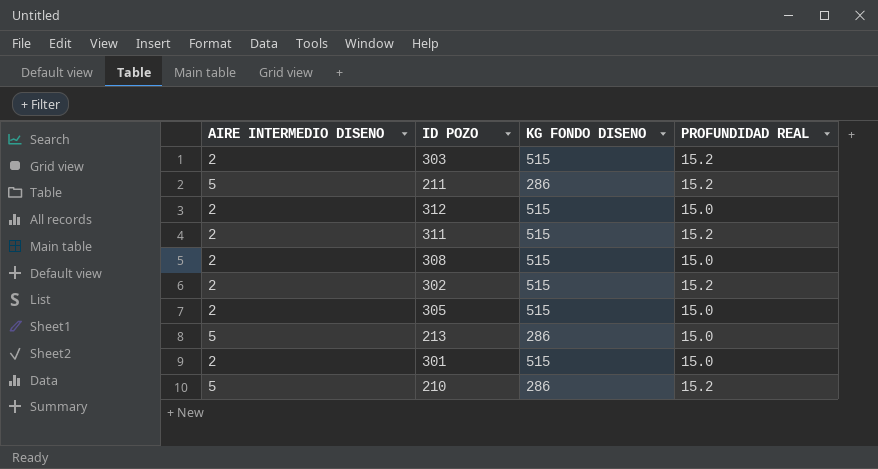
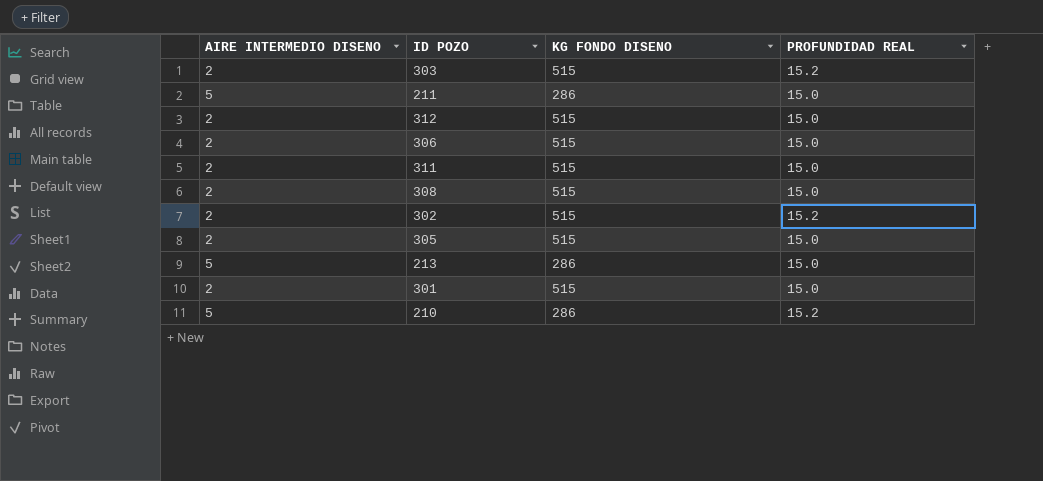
211 | PROFUNDIDAD REAL: 15.2 -> 15.0
row 306: none -> 2 | 515 | 15.0
311 | PROFUNDIDAD REAL: 15.2 -> 15.0

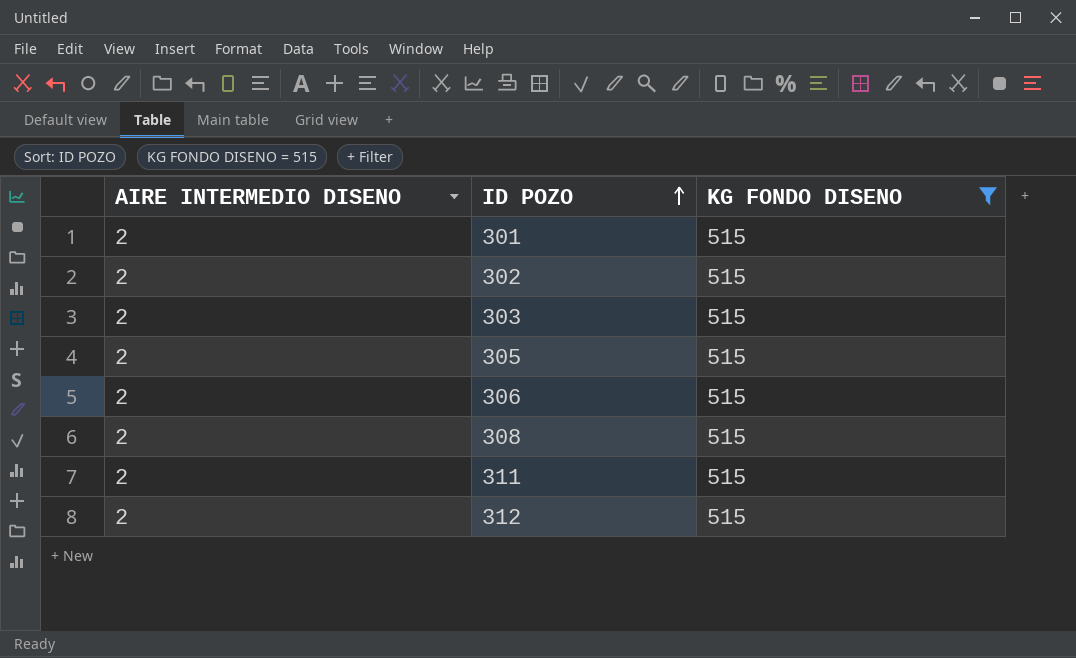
filter: none -> KG FONDO DISENO = 515
row order: none -> ID POZO ascending
column PROFUNDIDAD REAL | position: 4 -> none

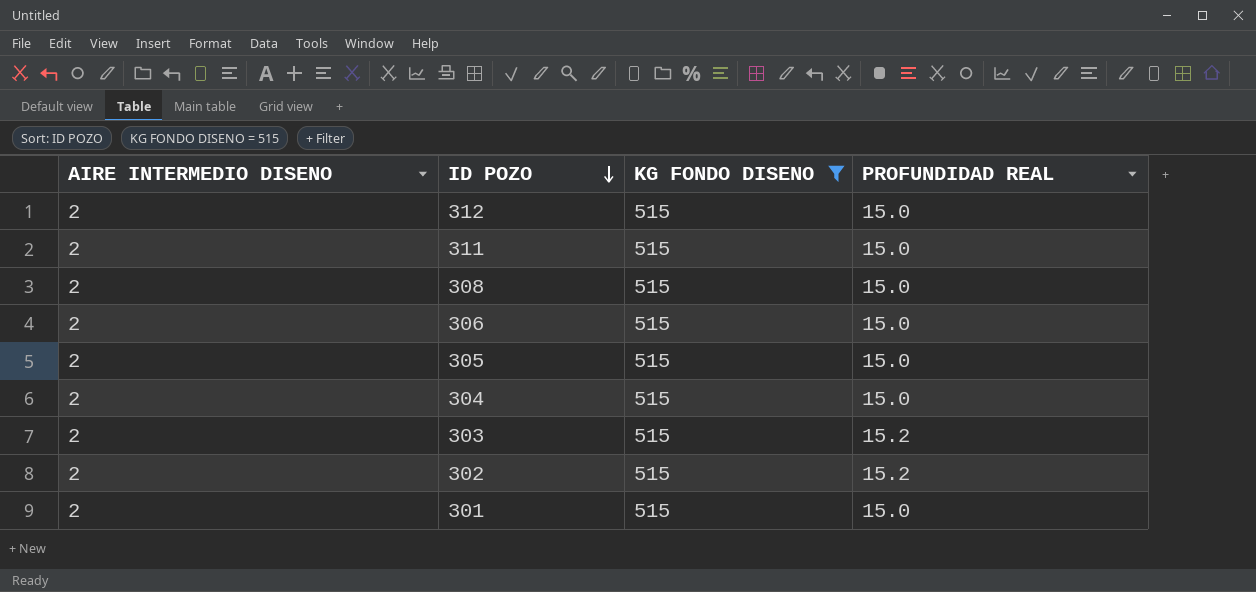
row order: ID POZO ascending -> ID POZO descending
column PROFUNDIDAD REAL | position: none -> 4
row 304: none -> 2 | 515 | 15.0

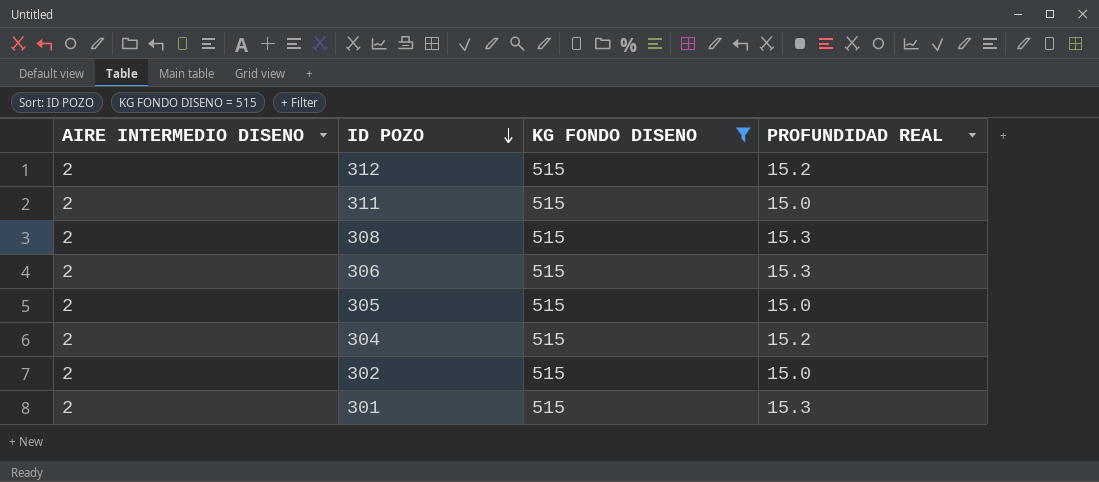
row 303: 2 | 515 | 15.2 -> none
312 | PROFUNDIDAD REAL: 15.0 -> 15.2
308 | PROFUNDIDAD REAL: 15.0 -> 15.3
306 | PROFUNDIDAD REAL: 15.0 -> 15.3
304 | PROFUNDIDAD REAL: 15.0 -> 15.2
302 | PROFUNDIDAD REAL: 15.2 -> 15.0
301 | PROFUNDIDAD REAL: 15.0 -> 15.3

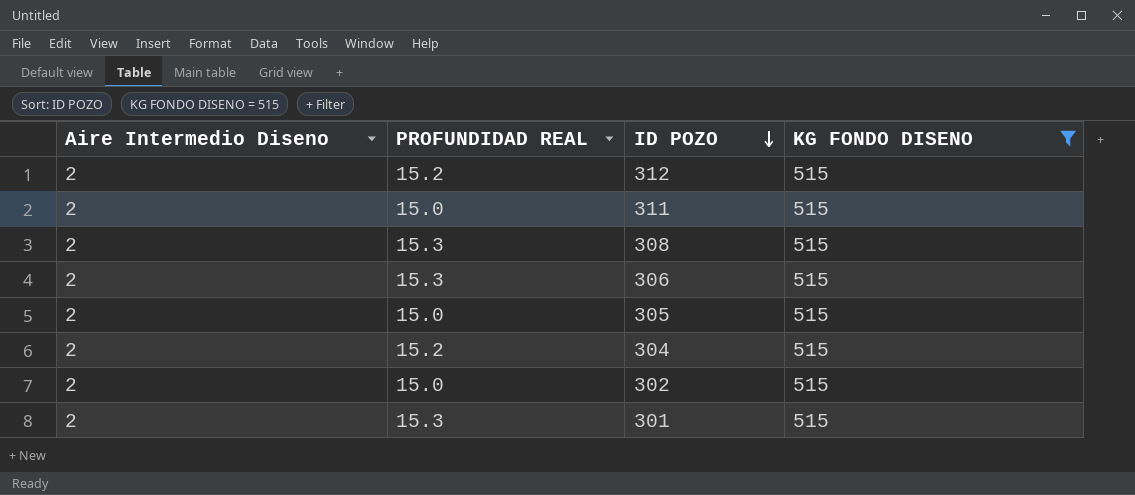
column name: AIRE INTERMEDIO DISENO -> Aire Intermedio Diseno
column PROFUNDIDAD REAL | position: 4 -> 2

